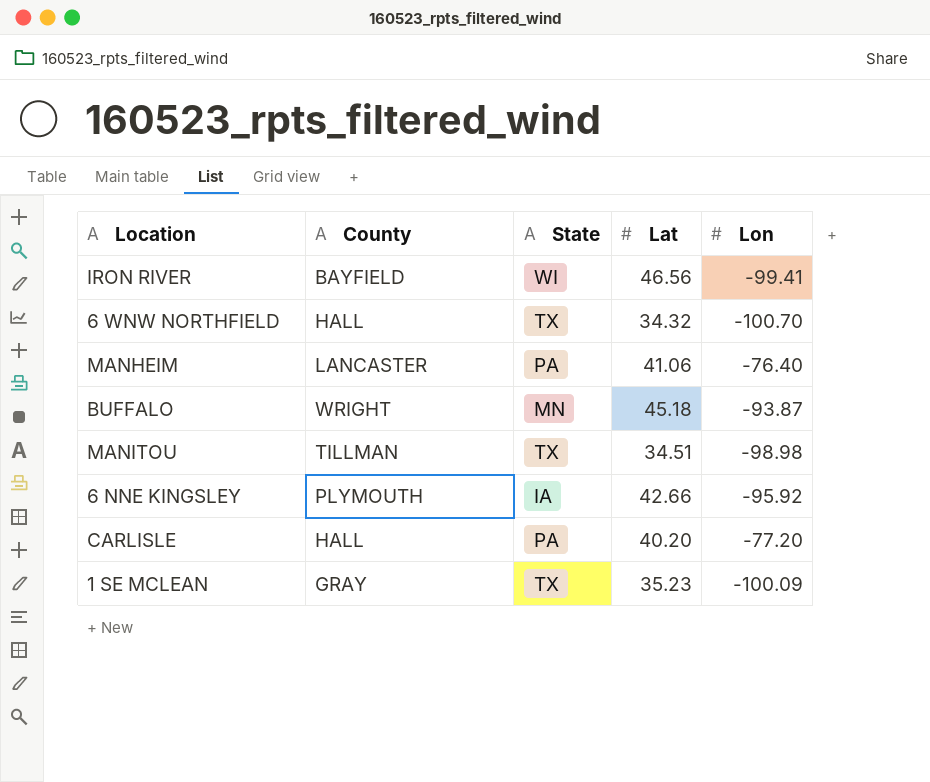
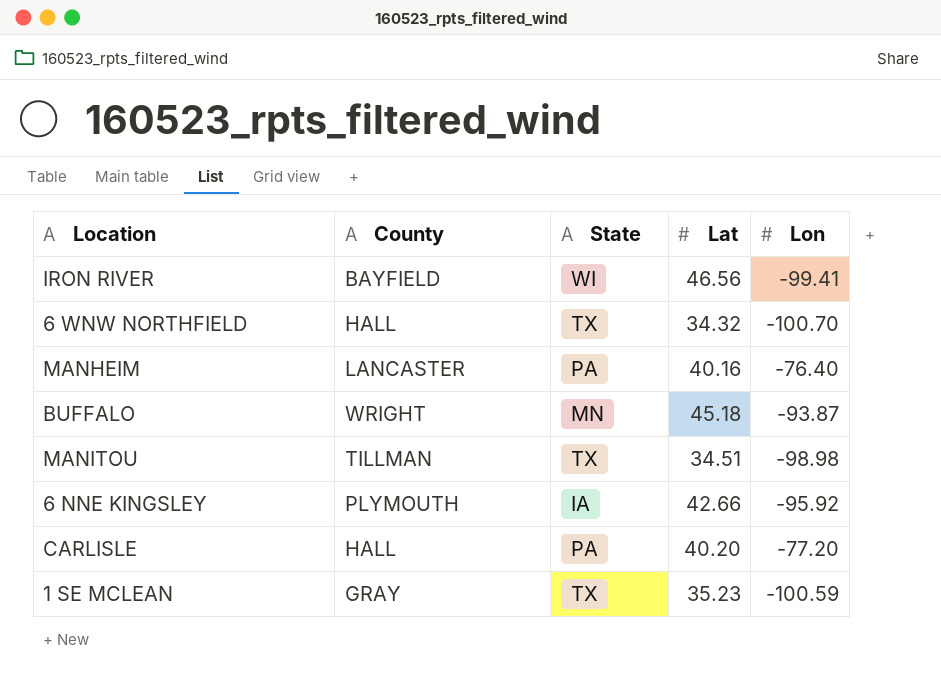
MANHEIM | Lat: 41.06 -> 40.16
1 SE MCLEAN | Lon: -100.09 -> -100.59

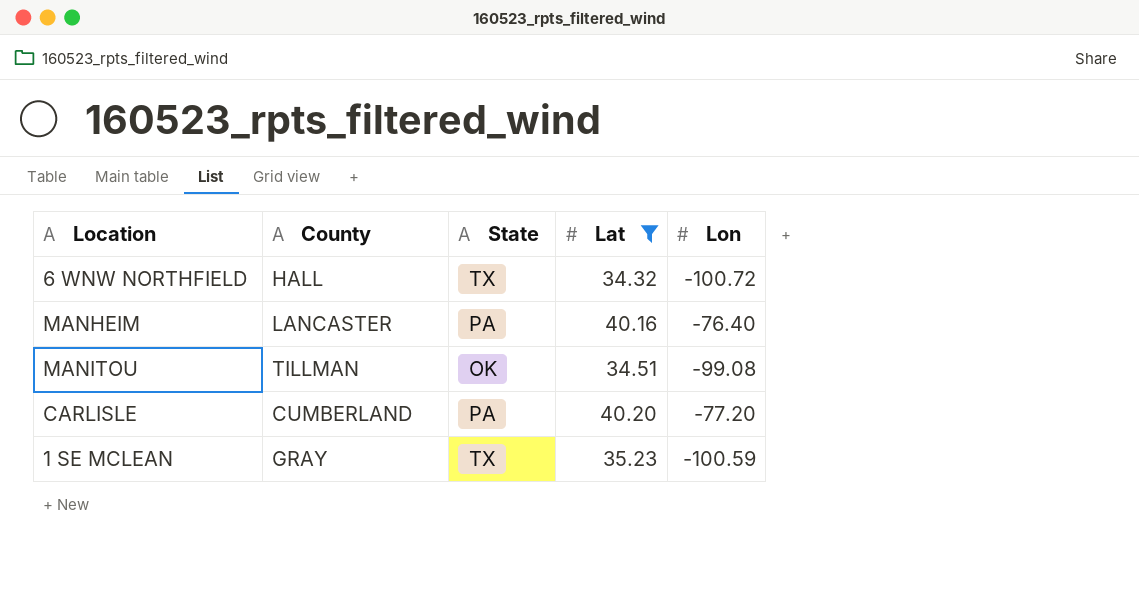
filter: none -> Lat <= 40.20
6 WNW NORTHFIELD | Lon: -100.70 -> -100.72
MANITOU | State: TX -> OK
MANITOU | Lon: -98.98 -> -99.08
CARLISLE | County: HALL -> CUMBERLAND

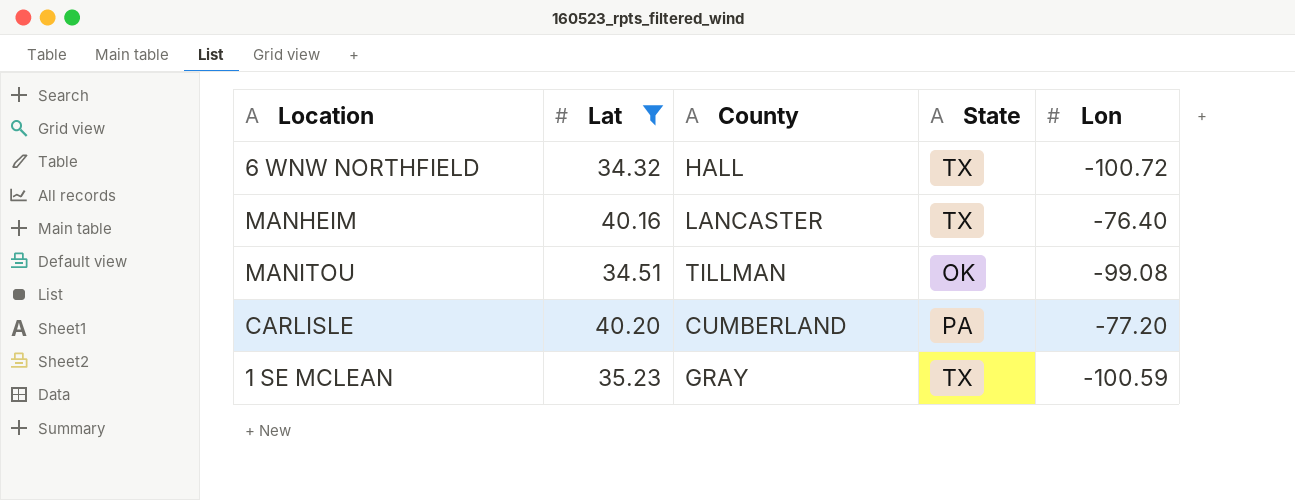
column Lat | position: 4 -> 2
MANHEIM | State: PA -> TX

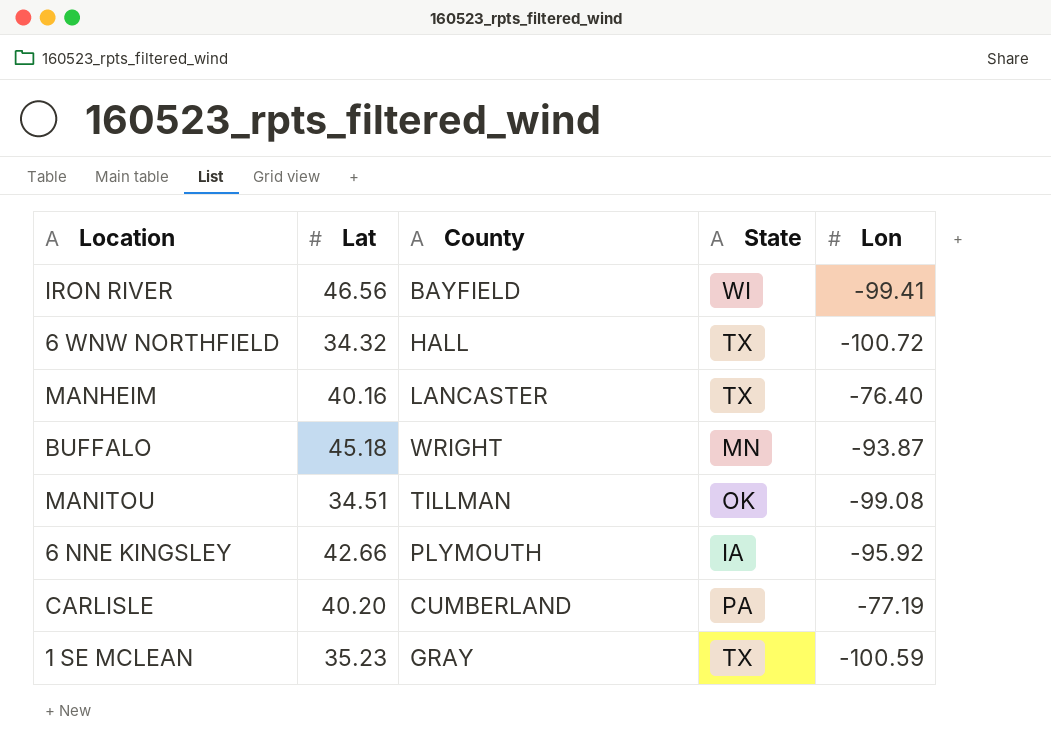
filter: Lat <= 40.20 -> none
CARLISLE | Lon: -77.20 -> -77.19

